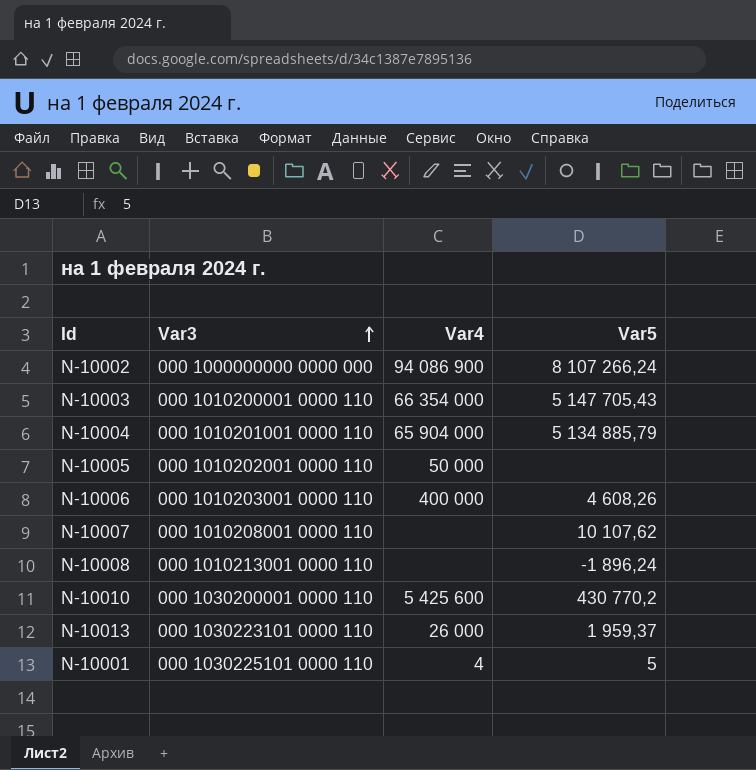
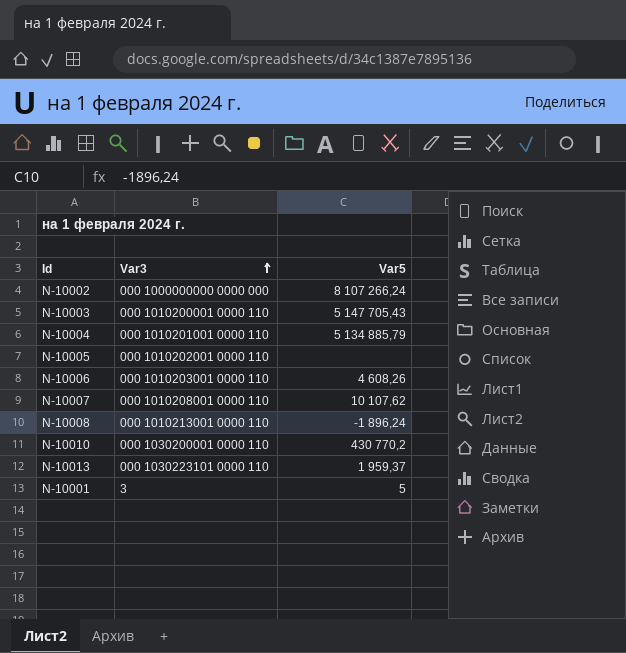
column Var4 | position: 3 -> none
N-10001 | Var3: 000 1030225101 0000 110 -> 3

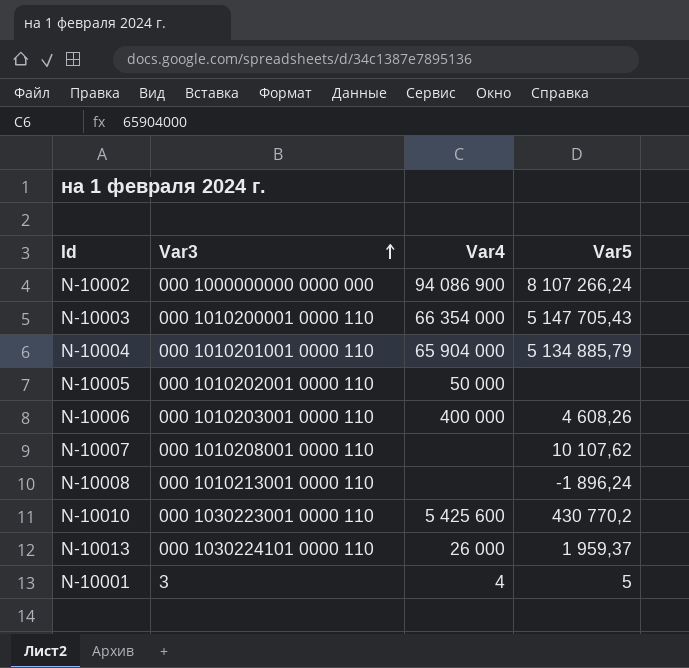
column Var4 | position: none -> 3
N-10010 | Var3: 000 1030200001 0000 110 -> 000 1030223001 0000 110
N-10013 | Var3: 000 1030223101 0000 110 -> 000 1030224101 0000 110

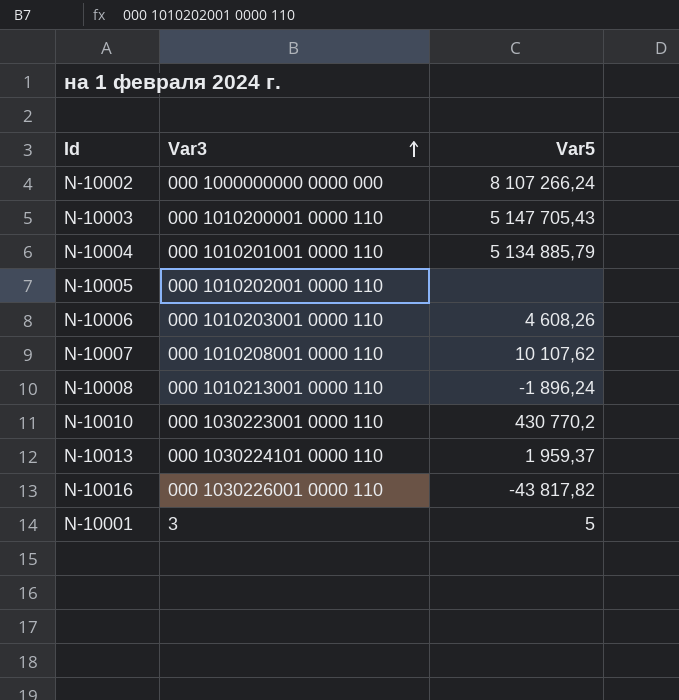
column Var4 | position: 3 -> none
row N-10016: none -> 000 1030226001 0000 110 | -43 817,82

